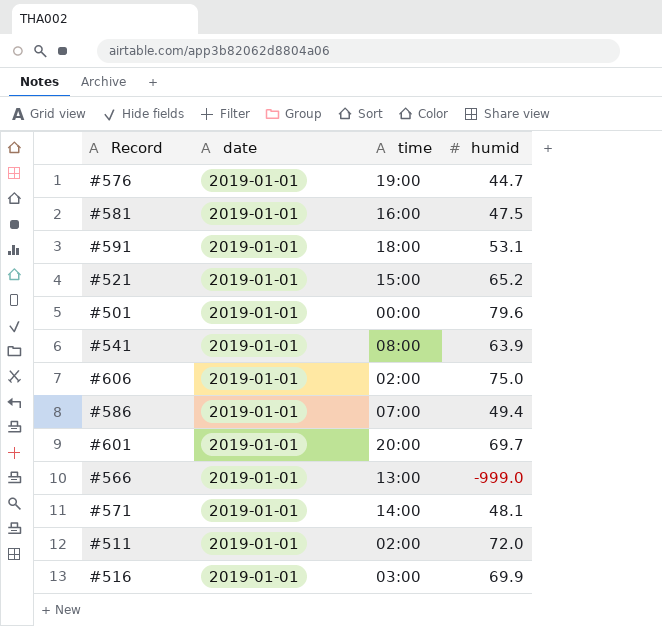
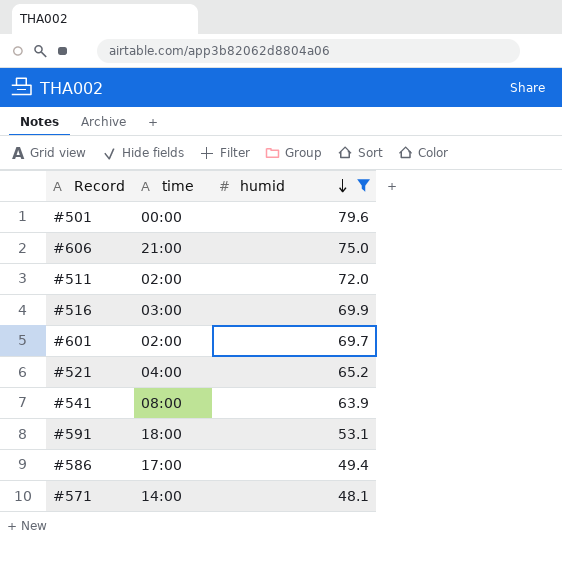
filter: none -> humid >= 48.1
row order: none -> humid descending
column date | position: 2 -> none
#606 | time: 02:00 -> 21:00
#601 | time: 20:00 -> 02:00
#521 | time: 15:00 -> 04:00
#586 | time: 07:00 -> 17:00

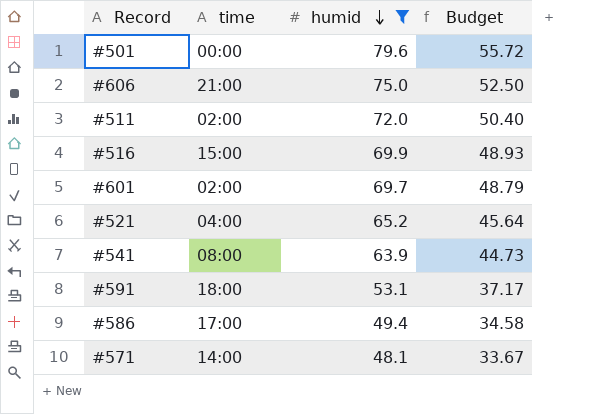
column Budget | formula: none -> [humid] * 0.7
#516 | time: 03:00 -> 15:00

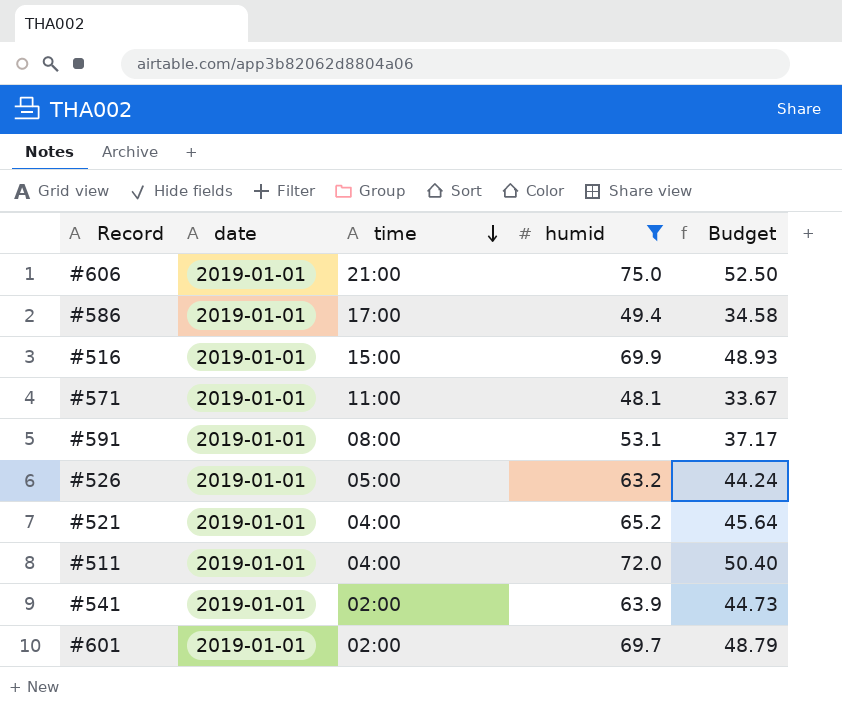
row order: humid descending -> time descending
column date | position: none -> 2
row #501: 00:00 | 79.6 | 55.72 -> none
#571 | time: 14:00 -> 11:00
#591 | time: 18:00 -> 08:00
row #526: none -> 2019-01-01 | 05:00 | 63.2 | 44.24
#511 | time: 02:00 -> 04:00
#541 | time: 08:00 -> 02:00

